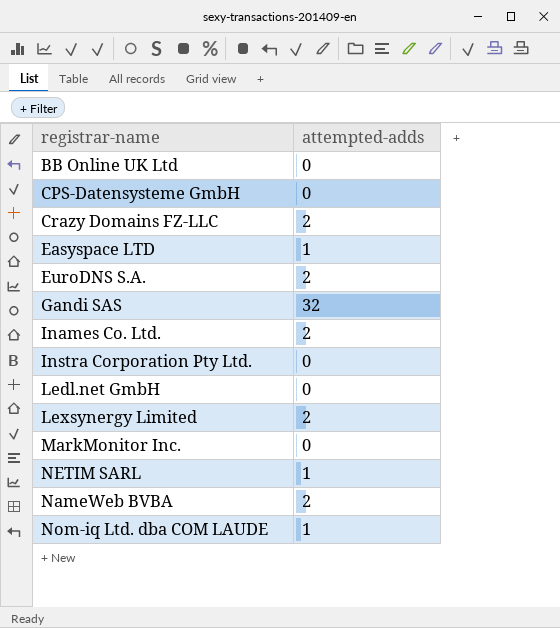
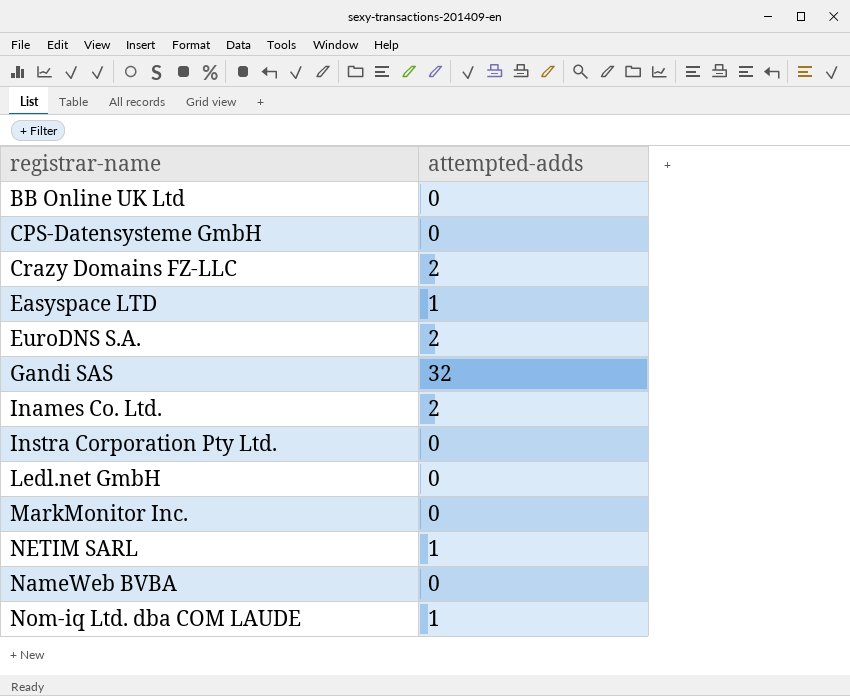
row Lexsynergy Limited: 2 -> none
NameWeb BVBA | attempted-adds: 2 -> 0

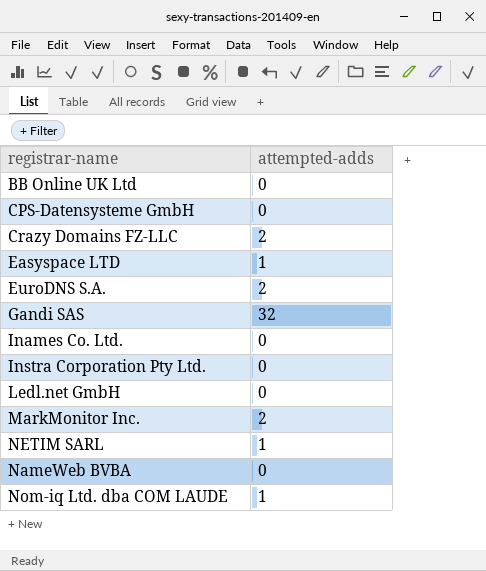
Inames Co. Ltd. | attempted-adds: 2 -> 0
MarkMonitor Inc. | attempted-adds: 0 -> 2

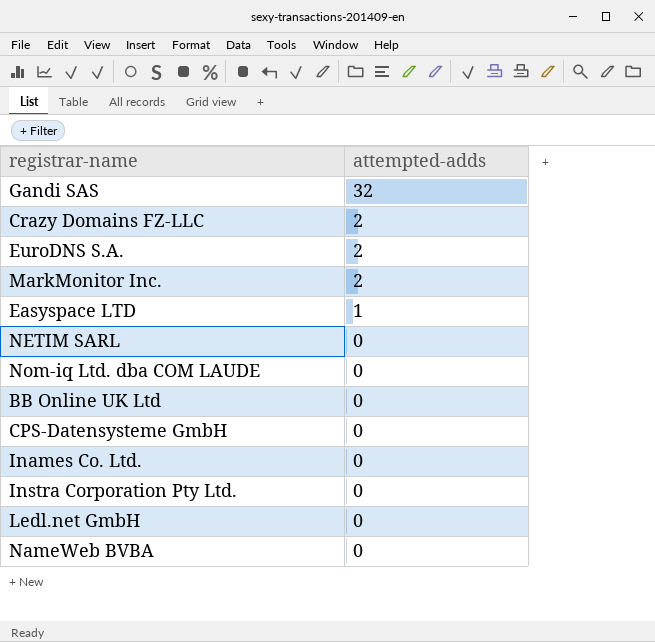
row order: none -> attempted-adds descending
NETIM SARL | attempted-adds: 1 -> 0
Nom-iq Ltd. dba COM LAUDE | attempted-adds: 1 -> 0

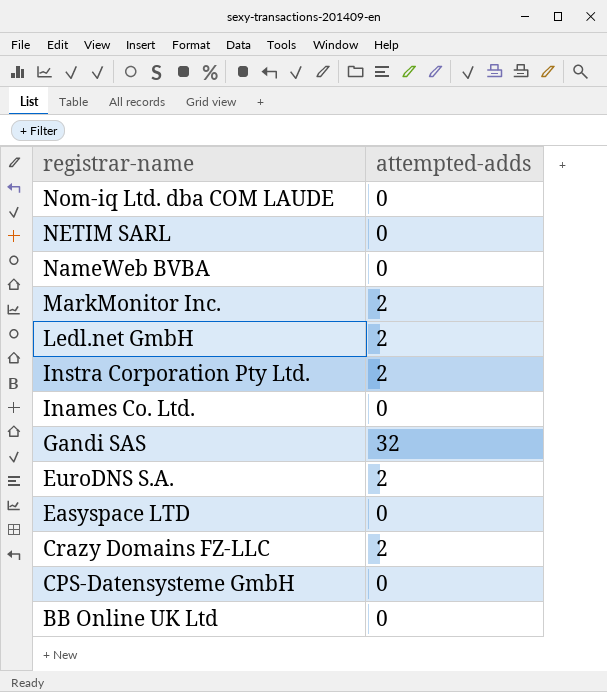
row order: attempted-adds descending -> registrar-name descending
Ledl.net GmbH | attempted-adds: 0 -> 2
Instra Corporation Pty Ltd. | attempted-adds: 0 -> 2
Easyspace LTD | attempted-adds: 1 -> 0

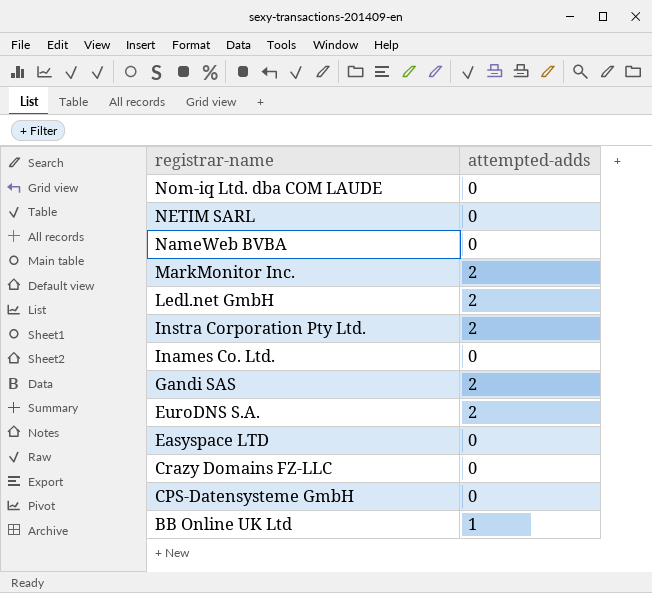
Gandi SAS | attempted-adds: 32 -> 2
Crazy Domains FZ-LLC | attempted-adds: 2 -> 0
BB Online UK Ltd | attempted-adds: 0 -> 1

